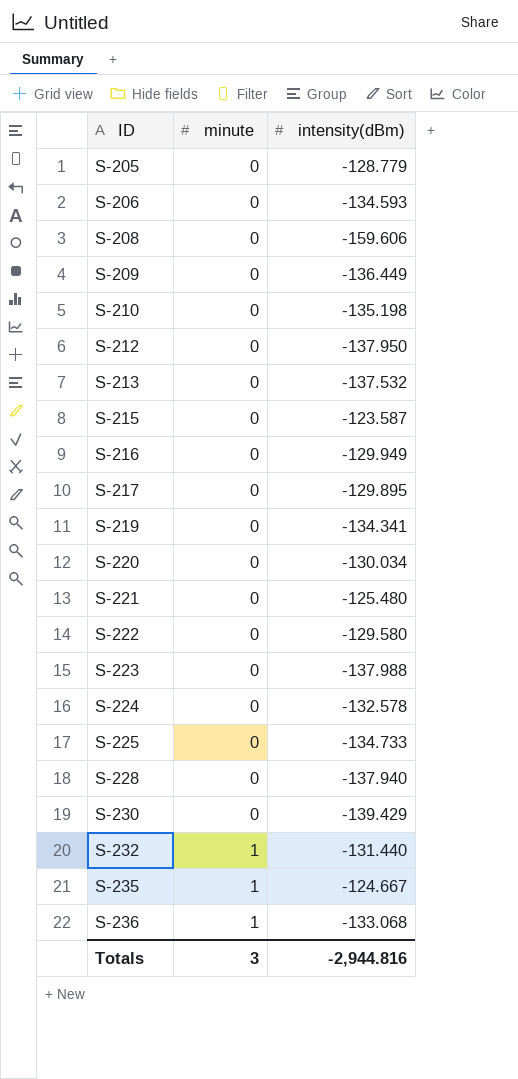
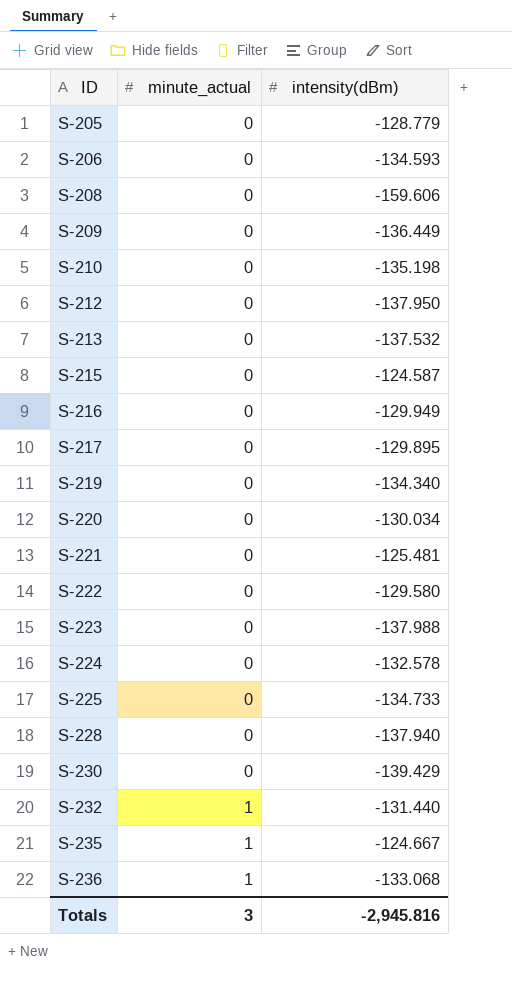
column name: minute -> minute_actual
S-215 | intensity(dBm): -123.587 -> -124.587
S-219 | intensity(dBm): -134.341 -> -134.340
S-221 | intensity(dBm): -125.480 -> -125.481
Totals | intensity(dBm): -2,944.816 -> -2,945.816

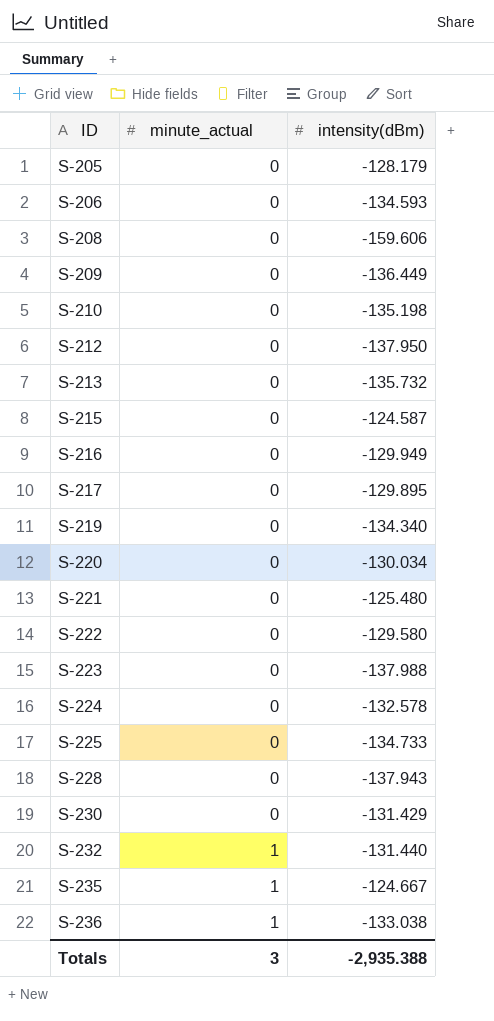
S-205 | intensity(dBm): -128.779 -> -128.179
S-213 | intensity(dBm): -137.532 -> -135.732
S-221 | intensity(dBm): -125.481 -> -125.480
S-228 | intensity(dBm): -137.940 -> -137.943
S-230 | intensity(dBm): -139.429 -> -131.429
S-236 | intensity(dBm): -133.068 -> -133.038
Totals | intensity(dBm): -2,945.816 -> -2,935.388

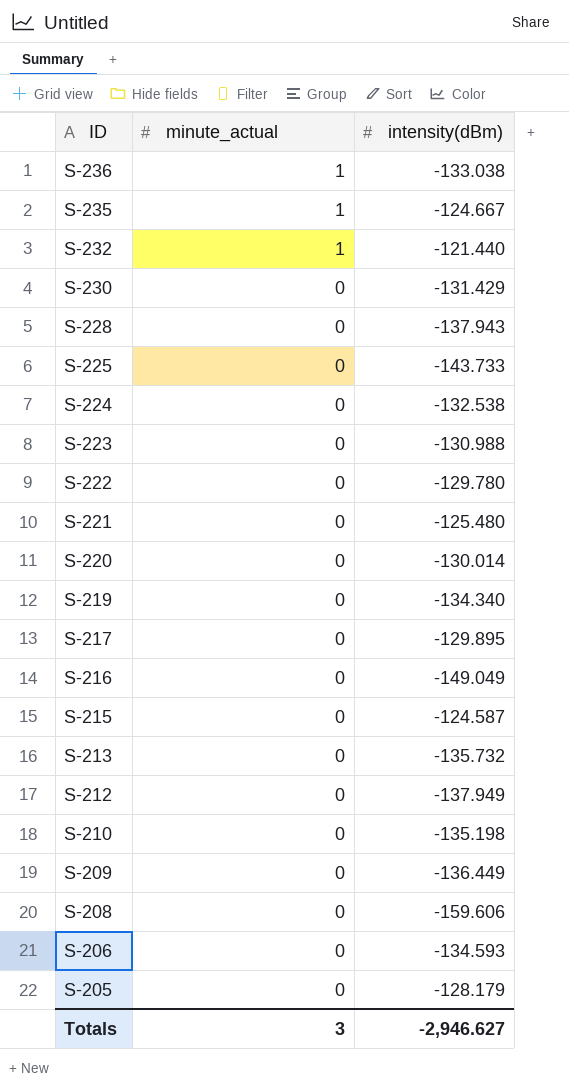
row order: ID ascending -> ID descending
S-232 | intensity(dBm): -131.440 -> -121.440
S-225 | intensity(dBm): -134.733 -> -143.733
S-224 | intensity(dBm): -132.578 -> -132.538
S-223 | intensity(dBm): -137.988 -> -130.988
S-222 | intensity(dBm): -129.580 -> -129.780
S-220 | intensity(dBm): -130.034 -> -130.014
S-216 | intensity(dBm): -129.949 -> -149.049
S-212 | intensity(dBm): -137.950 -> -137.949
Totals | intensity(dBm): -2,935.388 -> -2,946.627

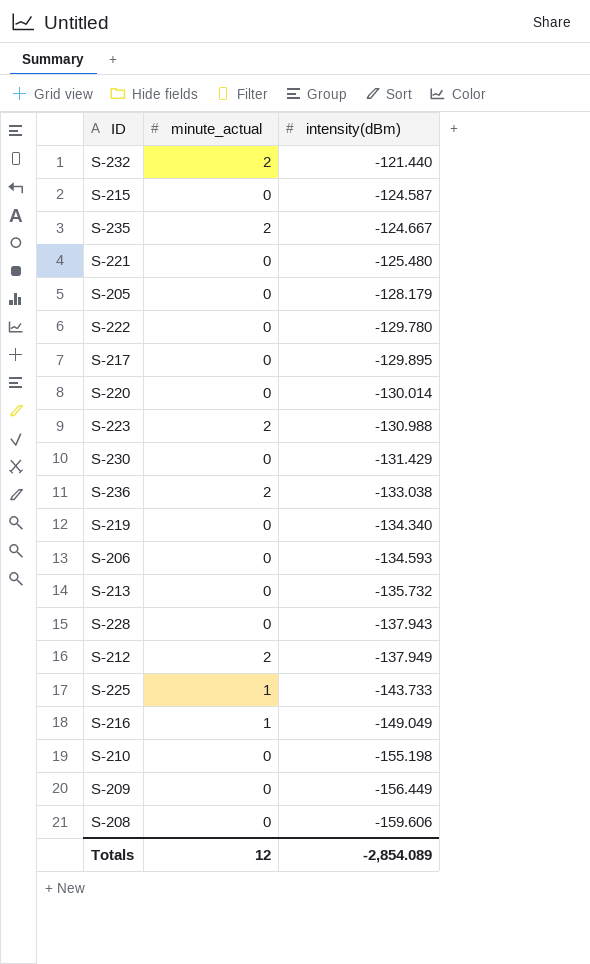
row order: ID descending -> intensity(dBm) descending
row S-224: 0 | -132.538 -> none
S-232 | minute_actual: 1 -> 2
S-235 | minute_actual: 1 -> 2
S-223 | minute_actual: 0 -> 2
S-236 | minute_actual: 1 -> 2
S-212 | minute_actual: 0 -> 2
S-225 | minute_actual: 0 -> 1
S-216 | minute_actual: 0 -> 1
S-210 | intensity(dBm): -135.198 -> -155.198
S-209 | intensity(dBm): -136.449 -> -156.449
Totals | minute_actual: 3 -> 12
Totals | intensity(dBm): -2,946.627 -> -2,854.089

